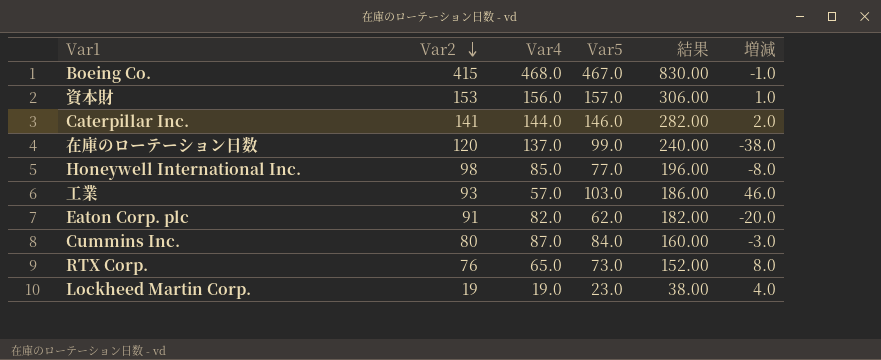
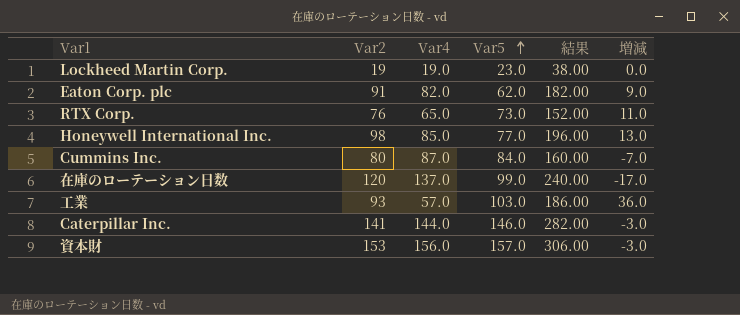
row order: Var2 descending -> Var5 ascending
column 増減 | formula: [Var5] - [Var4] -> [Var2] - [Var4]
row Boeing Co.: 415 | 468.0 | 467.0 | 830.00 | -1.0 -> none

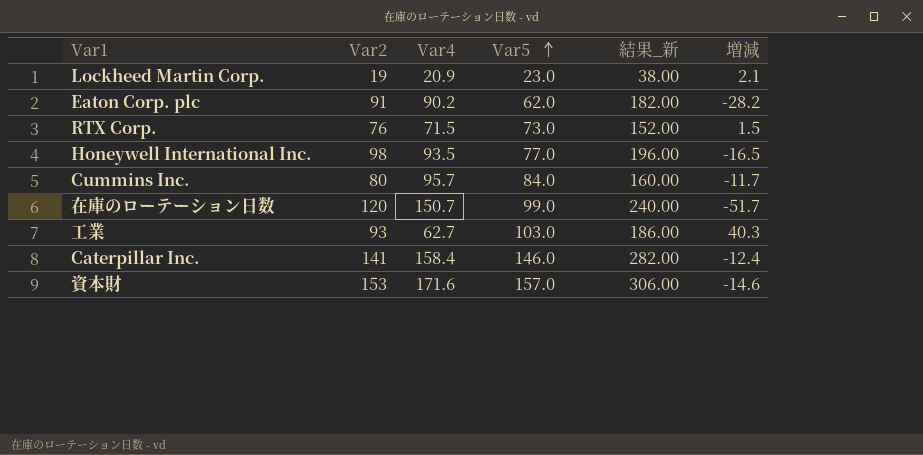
column name: 結果 -> 結果_新
column 増減 | formula: [Var2] - [Var4] -> [Var5] - [Var4]
Lockheed Martin Corp. | Var4: 19.0 -> 20.9
Eaton Corp. plc | Var4: 82.0 -> 90.2
RTX Corp. | Var4: 65.0 -> 71.5
Honeywell International Inc. | Var4: 85.0 -> 93.5
Cummins Inc. | Var4: 87.0 -> 95.7
在庫のローテーション日数 | Var4: 137.0 -> 150.7
工業 | Var4: 57.0 -> 62.7
Caterpillar Inc. | Var4: 144.0 -> 158.4
資本財 | Var4: 156.0 -> 171.6

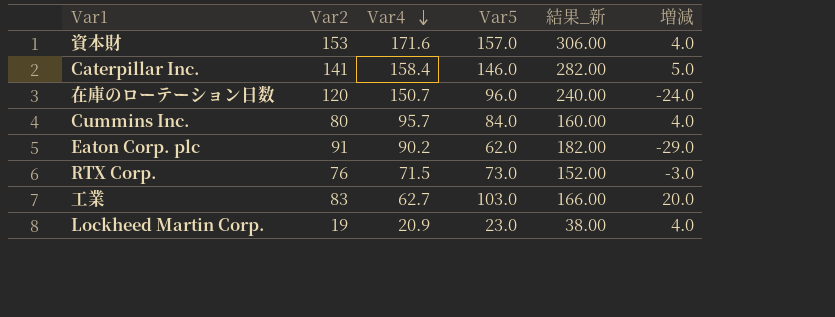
row order: Var5 ascending -> Var4 descending
column 増減 | formula: [Var5] - [Var4] -> [Var5] - [Var2]
row Honeywell International Inc.: 98 | 93.5 | 77.0 | 196.00 | -16.5 -> none
在庫のローテーション日数 | Var5: 99.0 -> 96.0
工業 | Var2: 93 -> 83
工業 | 結果_新: 186.00 -> 166.00

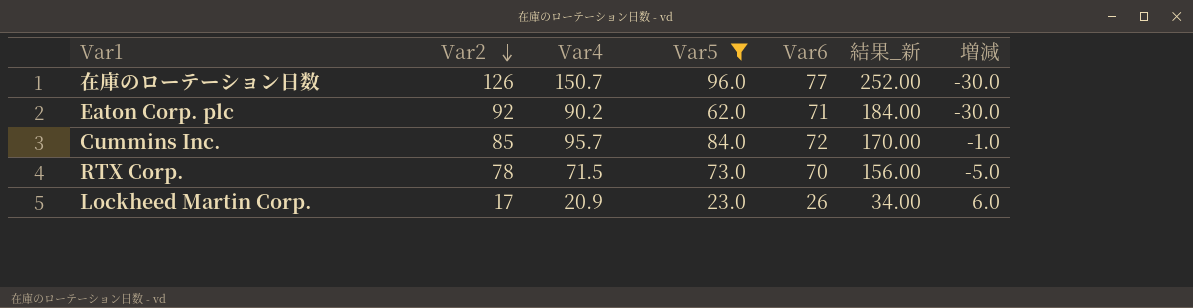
filter: none -> Var5 <= 96.0
row order: Var4 descending -> Var2 descending
column Var6 | position: none -> 5
在庫のローテーション日数 | Var2: 120 -> 126
在庫のローテーション日数 | 結果_新: 240.00 -> 252.00
在庫のローテーション日数 | 増減: -24.0 -> -30.0
Eaton Corp. plc | Var2: 91 -> 92
Eaton Corp. plc | 結果_新: 182.00 -> 184.00
Eaton Corp. plc | 増減: -29.0 -> -30.0
Cummins Inc. | Var2: 80 -> 85
Cummins Inc. | 結果_新: 160.00 -> 170.00
Cummins Inc. | 増減: 4.0 -> -1.0
RTX Corp. | Var2: 76 -> 78
RTX Corp. | 結果_新: 152.00 -> 156.00
RTX Corp. | 増減: -3.0 -> -5.0
Lockheed Martin Corp. | Var2: 19 -> 17
Lockheed Martin Corp. | 結果_新: 38.00 -> 34.00
Lockheed Martin Corp. | 増減: 4.0 -> 6.0

